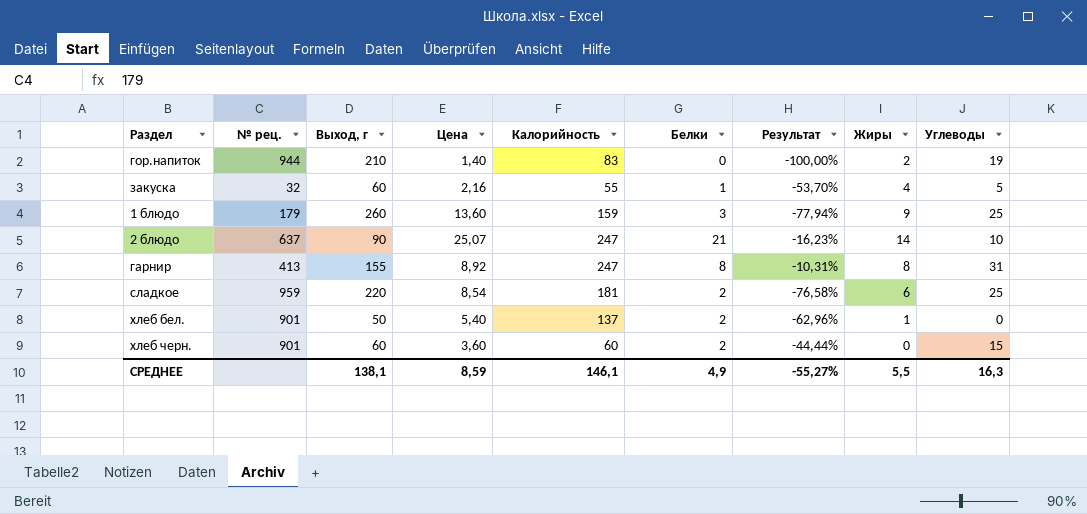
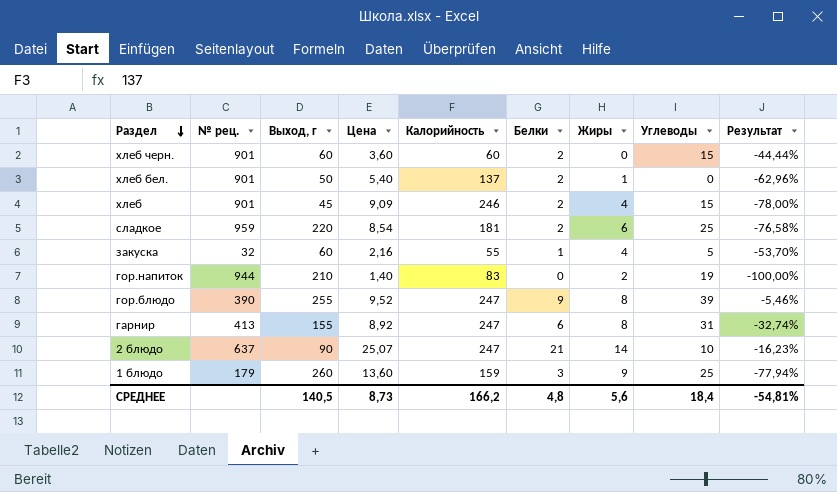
row order: none -> Раздел descending
column Результат | position: 7 -> 9
row хлеб: none -> 901 | 45 | 9,09 | 246 | 2 | 4 | 15 | -78,00%
row гор.блюдо: none -> 390 | 255 | 9,52 | 247 | 9 | 8 | 39 | -5,46%
гарнир | Белки: 8 -> 6
гарнир | Результат: -10,31% -> -32,74%
СРЕДНЕЕ | Выход, г: 138,1 -> 140,5
СРЕДНЕЕ | Цена: 8,59 -> 8,73
СРЕДНЕЕ | Калорийность: 146,1 -> 166,2
СРЕДНЕЕ | Белки: 4,9 -> 4,8
СРЕДНЕЕ | Жиры: 5,5 -> 5,6
СРЕДНЕЕ | Углеводы: 16,3 -> 18,4
СРЕДНЕЕ | Результат: -55,27% -> -54,81%

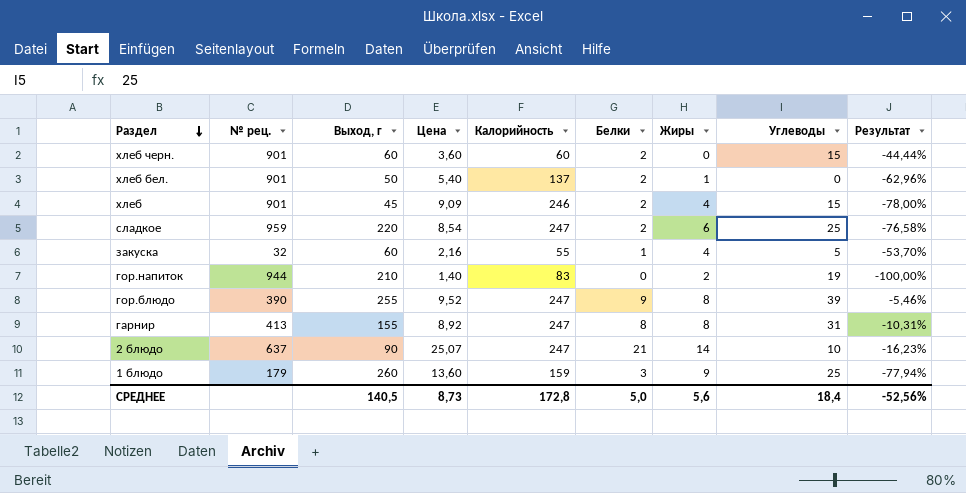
сладкое | Калорийность: 181 -> 247
гарнир | Белки: 6 -> 8
гарнир | Результат: -32,74% -> -10,31%
СРЕДНЕЕ | Калорийность: 166,2 -> 172,8
СРЕДНЕЕ | Белки: 4,8 -> 5,0
СРЕДНЕЕ | Результат: -54,81% -> -52,56%

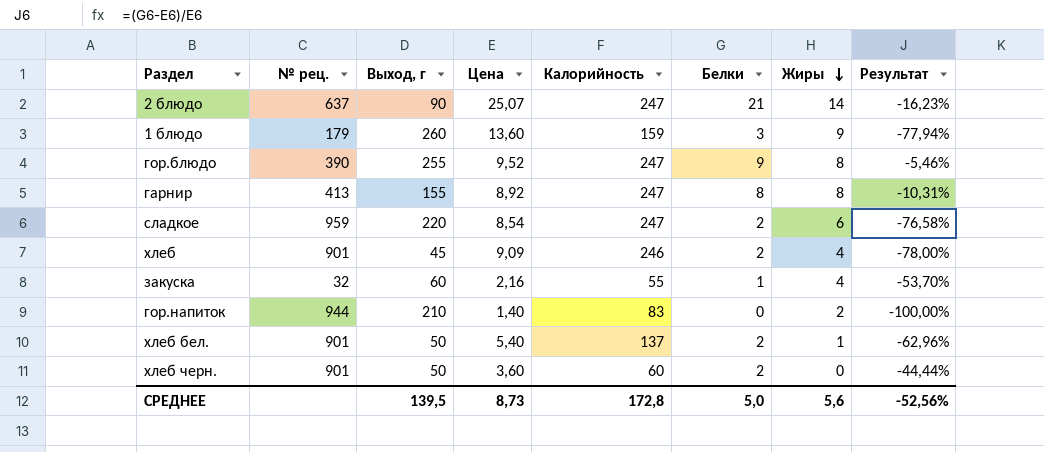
row order: Раздел descending -> Жиры descending
column Углеводы | position: 8 -> none
хлеб черн. | Выход, г: 60 -> 50
СРЕДНЕЕ | Выход, г: 140,5 -> 139,5

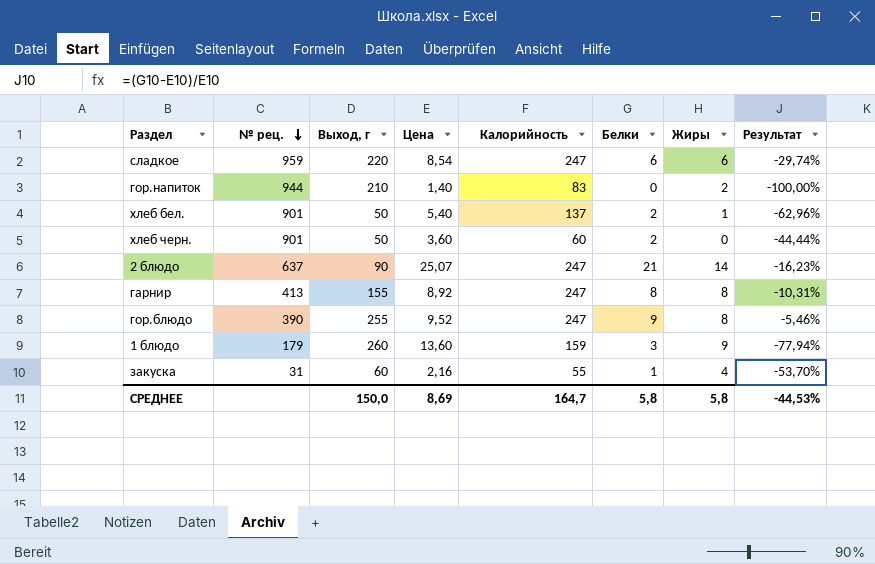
row order: Жиры descending -> № рец. descending
row хлеб: 901 | 45 | 9,09 | 246 | 2 | 4 | -78,00% -> none
сладкое | Белки: 2 -> 6
сладкое | Результат: -76,58% -> -29,74%
закуска | № рец.: 32 -> 31
СРЕДНЕЕ | Выход, г: 139,5 -> 150,0
СРЕДНЕЕ | Цена: 8,73 -> 8,69
СРЕДНЕЕ | Калорийность: 172,8 -> 164,7
СРЕДНЕЕ | Белки: 5,0 -> 5,8
СРЕДНЕЕ | Жиры: 5,6 -> 5,8
СРЕДНЕЕ | Результат: -52,56% -> -44,53%

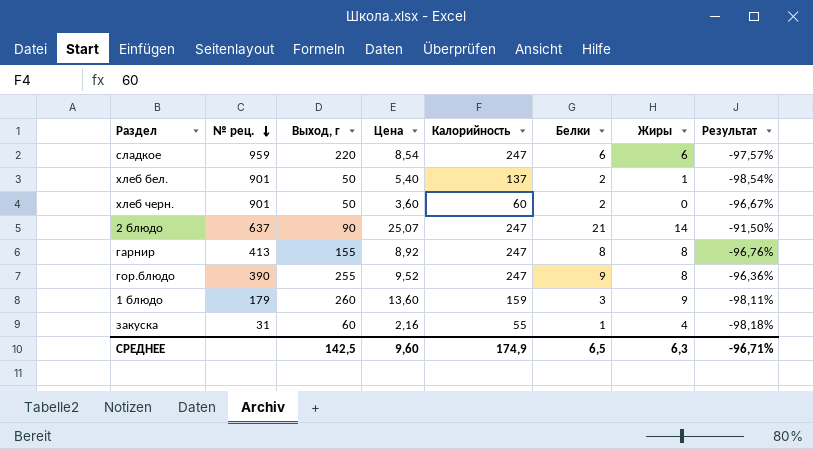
column Результат | formula: ([Белки] - [Цена]) / [Цена] -> ([Белки] - [Калорийность]) / [Калорийность]
row гор.напиток: 944 | 210 | 1,40 | 83 | 0 | 2 | -100,00% -> none
СРЕДНЕЕ | Выход, г: 150,0 -> 142,5
СРЕДНЕЕ | Цена: 8,69 -> 9,60
СРЕДНЕЕ | Калорийность: 164,7 -> 174,9
СРЕДНЕЕ | Белки: 5,8 -> 6,5
СРЕДНЕЕ | Жиры: 5,8 -> 6,3
СРЕДНЕЕ | Результат: -44,53% -> -96,71%

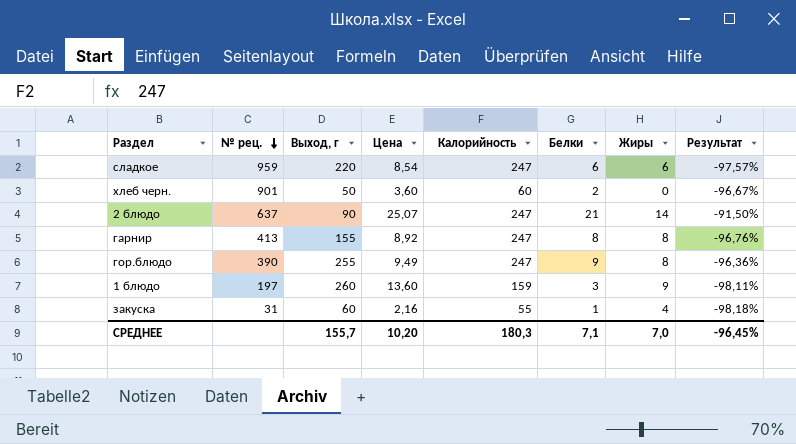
row хлеб бел.: 901 | 50 | 5,40 | 137 | 2 | 1 | -98,54% -> none
гор.блюдо | Цена: 9,52 -> 9,49
1 блюдо | № рец.: 179 -> 197
СРЕДНЕЕ | Выход, г: 142,5 -> 155,7
СРЕДНЕЕ | Цена: 9,60 -> 10,20
СРЕДНЕЕ | Калорийность: 174,9 -> 180,3
СРЕДНЕЕ | Белки: 6,5 -> 7,1
СРЕДНЕЕ | Жиры: 6,3 -> 7,0
СРЕДНЕЕ | Результат: -96,71% -> -96,45%

